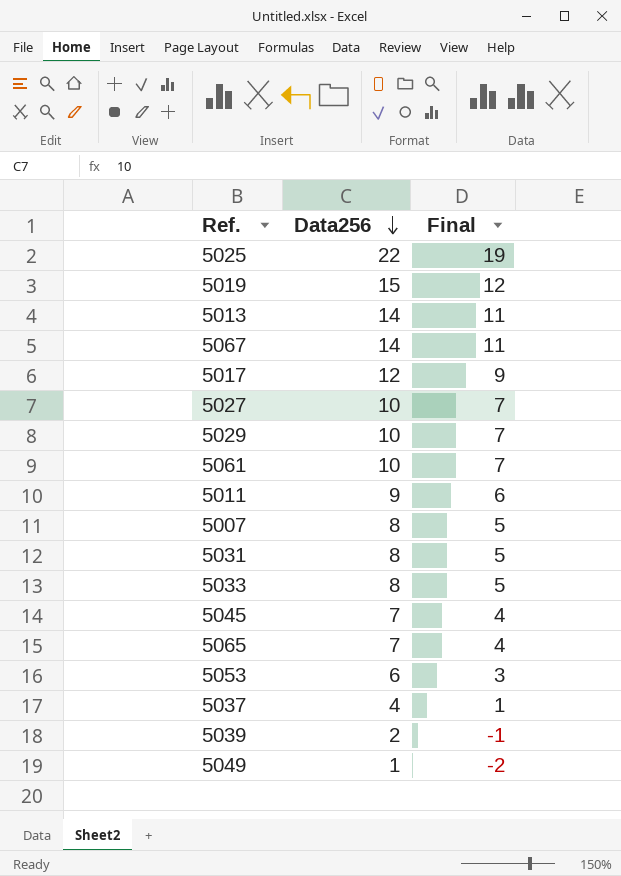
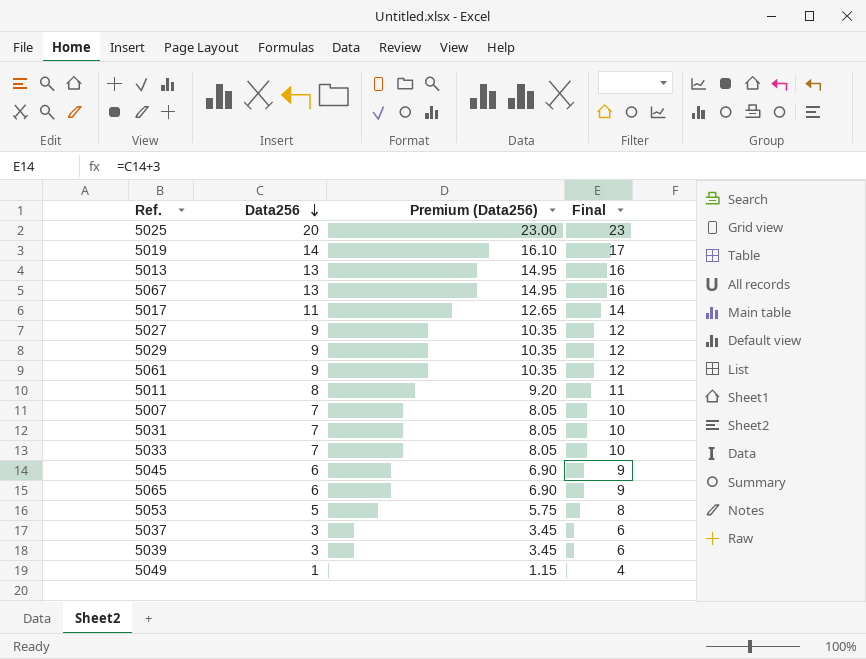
column Premium (Data256) | formula: none -> [Data256] * 1.15
column Final | formula: [Data256] - 3 -> [Data256] + 3
5025 | Data256: 22 -> 20
5019 | Data256: 15 -> 14
5013 | Data256: 14 -> 13
5067 | Data256: 14 -> 13
5017 | Data256: 12 -> 11
5027 | Data256: 10 -> 9
5029 | Data256: 10 -> 9
5061 | Data256: 10 -> 9
5011 | Data256: 9 -> 8
5007 | Data256: 8 -> 7
5031 | Data256: 8 -> 7
5033 | Data256: 8 -> 7
5045 | Data256: 7 -> 6
5065 | Data256: 7 -> 6
5053 | Data256: 6 -> 5
5037 | Data256: 4 -> 3
5039 | Data256: 2 -> 3

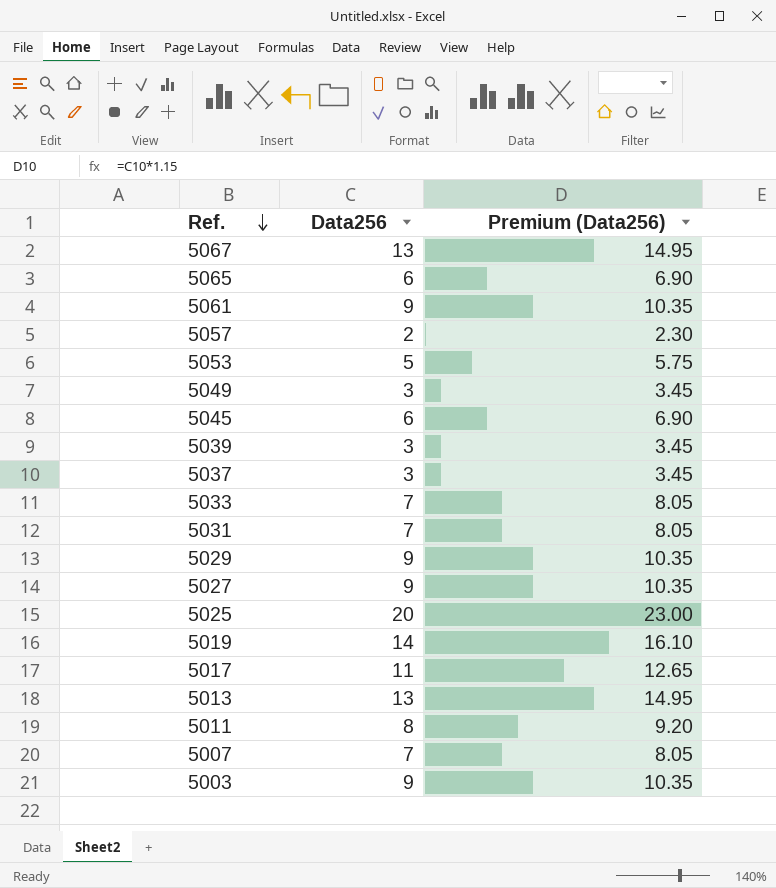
row order: Data256 descending -> Ref. descending
column Final | formula: [Data256] + 3 -> none
row 5057: none -> 2 | 2.30
5049 | Data256: 1 -> 3
5049 | Premium (Data256): 1.15 -> 3.45
row 5003: none -> 9 | 10.35

